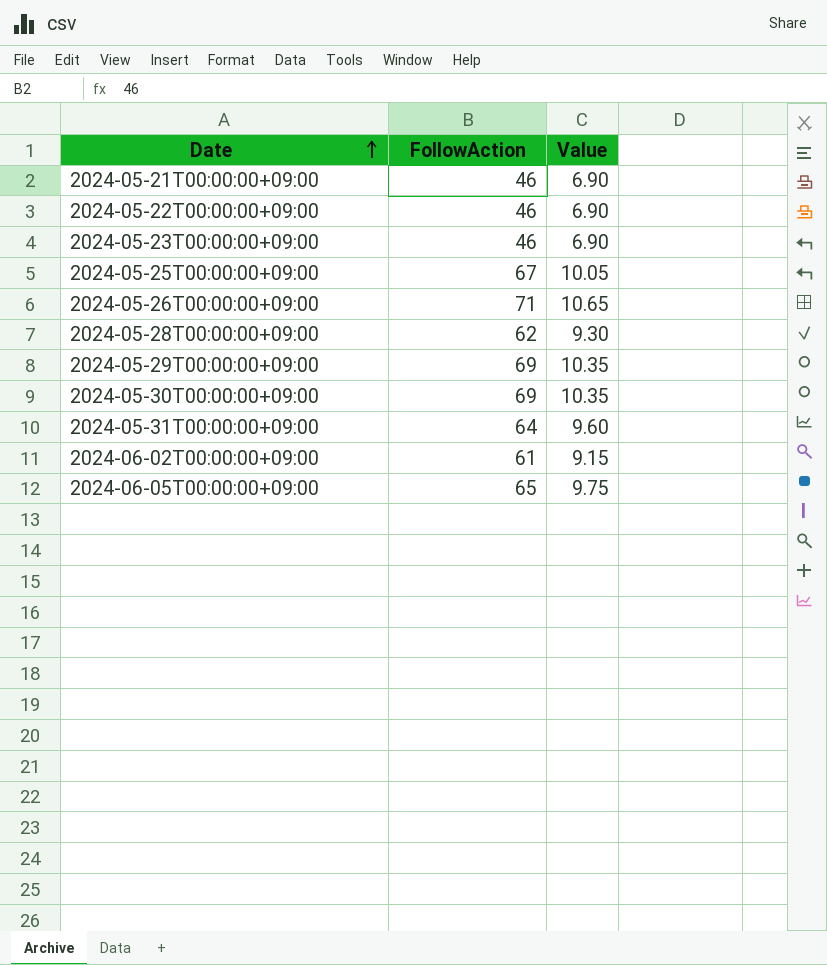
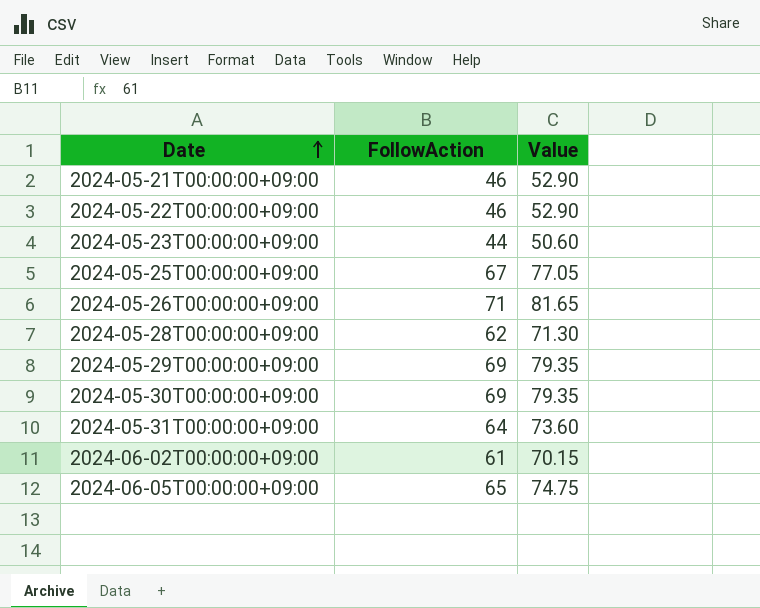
column Value | formula: [FollowAction] * 0.15 -> [FollowAction] * 1.15
2024-05-23T00:00:00+09:00 | FollowAction: 46 -> 44

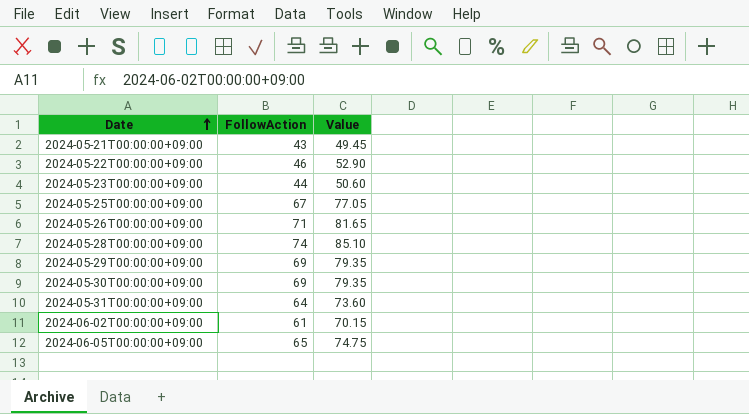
2024-05-21T00:00:00+09:00 | FollowAction: 46 -> 43
2024-05-21T00:00:00+09:00 | Value: 52.90 -> 49.45
2024-05-28T00:00:00+09:00 | FollowAction: 62 -> 74
2024-05-28T00:00:00+09:00 | Value: 71.30 -> 85.10

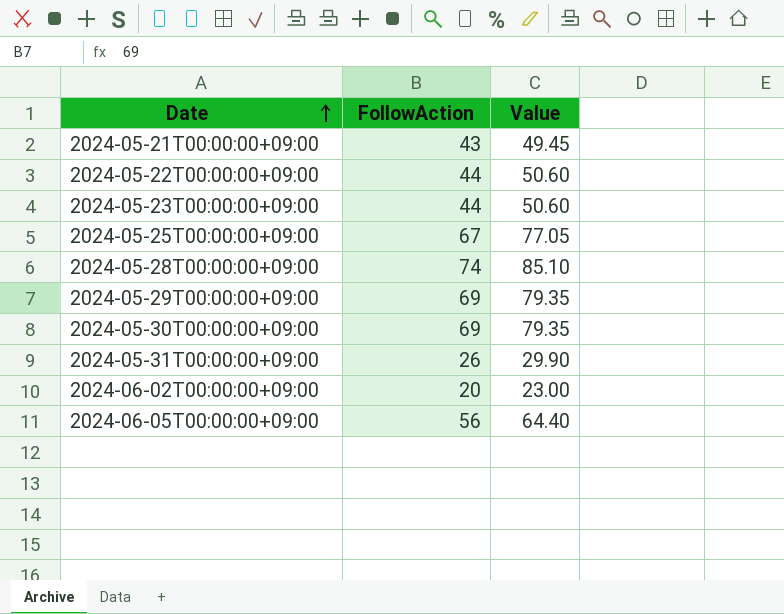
row 2024-05-26T00:00:00+09:00: 71 | 81.65 -> none
2024-05-22T00:00:00+09:00 | FollowAction: 46 -> 44
2024-05-22T00:00:00+09:00 | Value: 52.90 -> 50.60
2024-05-31T00:00:00+09:00 | FollowAction: 64 -> 26
2024-05-31T00:00:00+09:00 | Value: 73.60 -> 29.90
2024-06-02T00:00:00+09:00 | FollowAction: 61 -> 20
2024-06-02T00:00:00+09:00 | Value: 70.15 -> 23.00
2024-06-05T00:00:00+09:00 | FollowAction: 65 -> 56
2024-06-05T00:00:00+09:00 | Value: 74.75 -> 64.40

